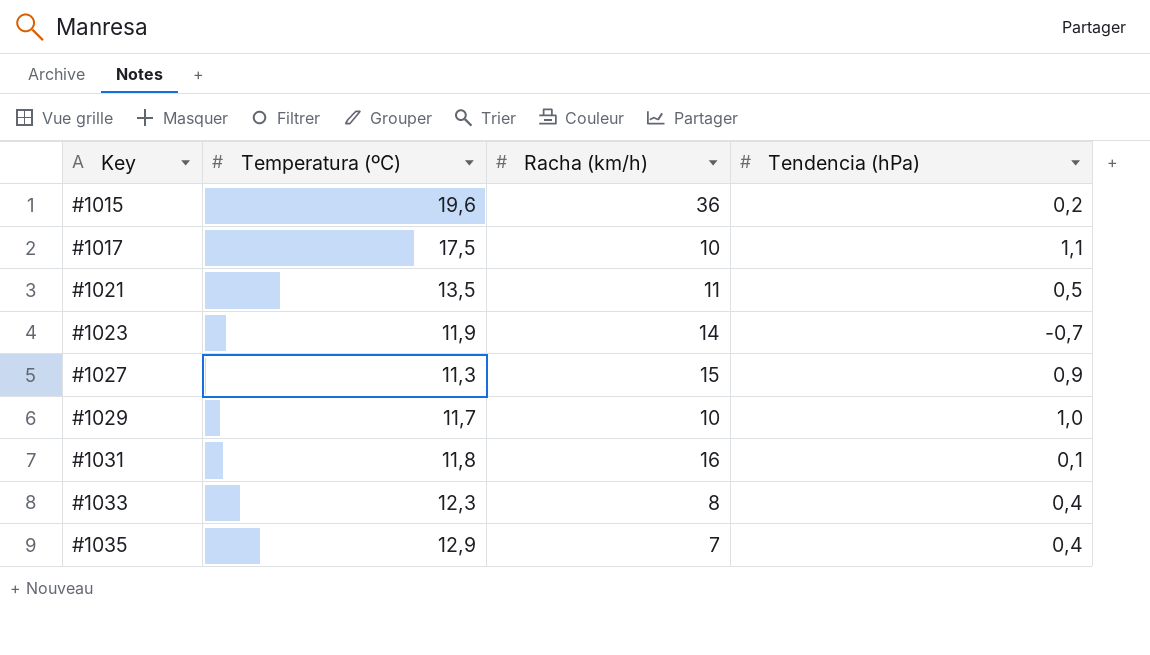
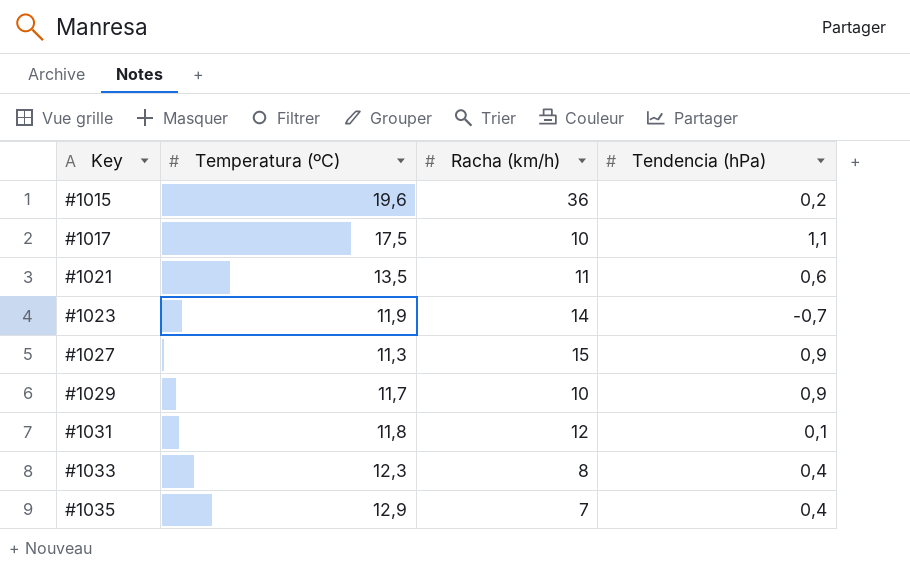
#1021 | Tendencia (hPa): 0,5 -> 0,6
#1029 | Tendencia (hPa): 1,0 -> 0,9
#1031 | Racha (km/h): 16 -> 12

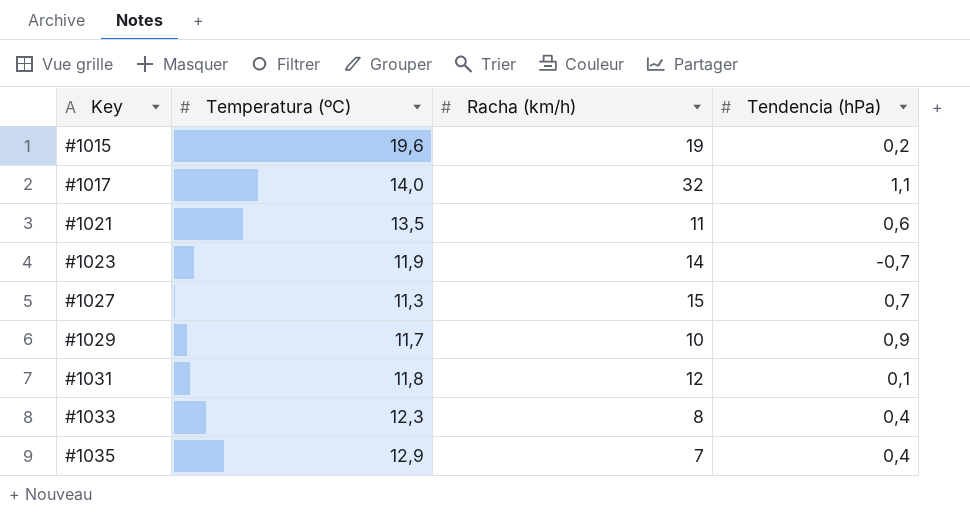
#1015 | Racha (km/h): 36 -> 19
#1017 | Temperatura (ºC): 17,5 -> 14,0
#1017 | Racha (km/h): 10 -> 32
#1027 | Tendencia (hPa): 0,9 -> 0,7

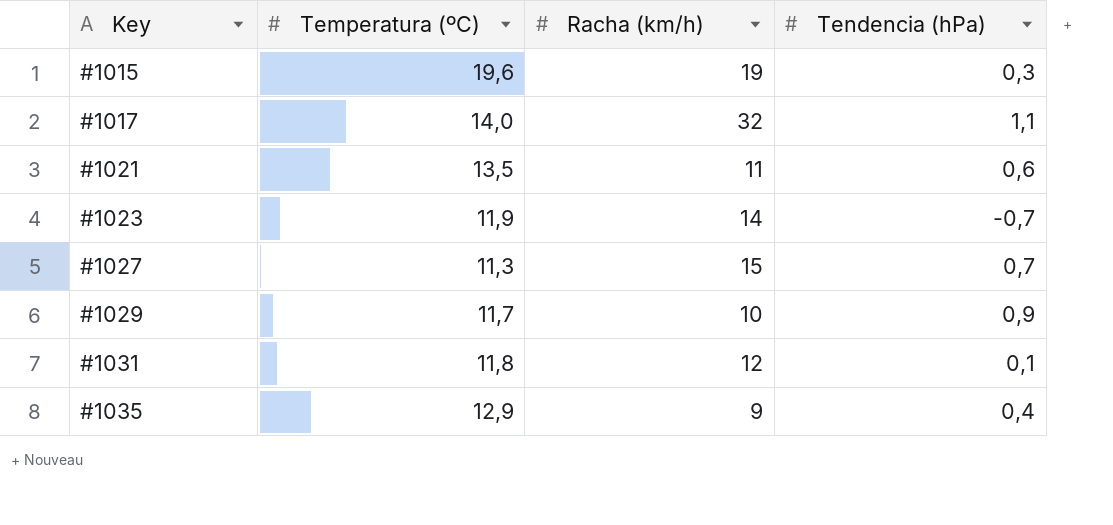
row #1033: 12,3 | 8 | 0,4 -> none
#1015 | Tendencia (hPa): 0,2 -> 0,3
#1035 | Racha (km/h): 7 -> 9

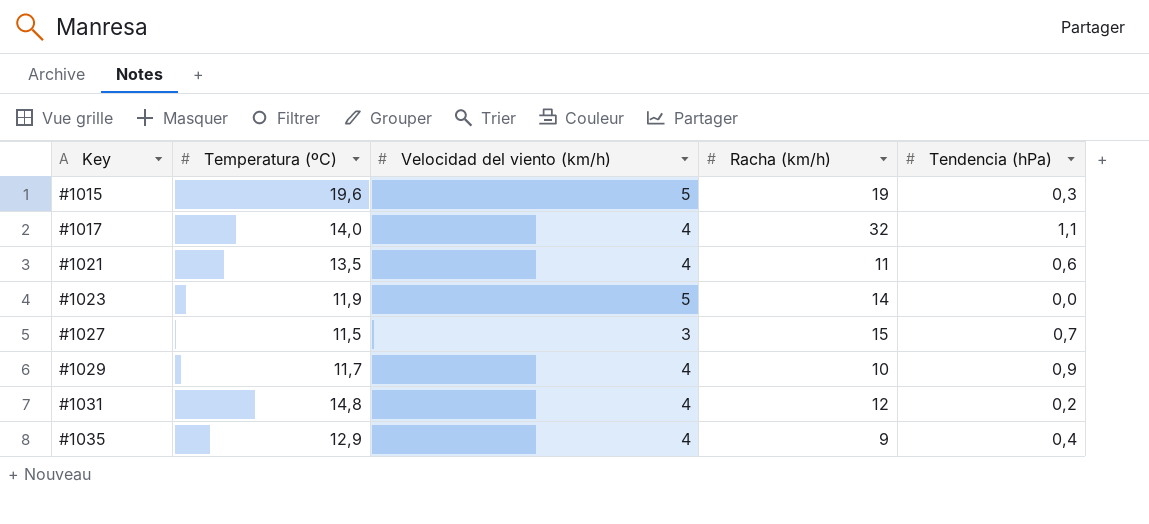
column Velocidad del viento (km/h) | position: none -> 3
#1023 | Tendencia (hPa): -0,7 -> 0,0
#1027 | Temperatura (ºC): 11,3 -> 11,5
#1031 | Temperatura (ºC): 11,8 -> 14,8
#1031 | Tendencia (hPa): 0,1 -> 0,2

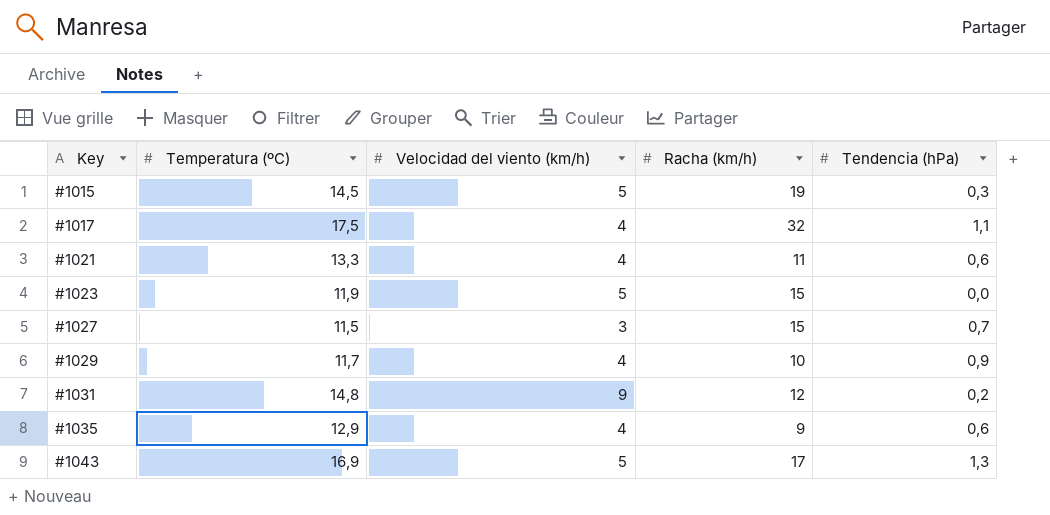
#1015 | Temperatura (ºC): 19,6 -> 14,5
#1017 | Temperatura (ºC): 14,0 -> 17,5
#1021 | Temperatura (ºC): 13,5 -> 13,3
#1023 | Racha (km/h): 14 -> 15
#1031 | Velocidad del viento (km/h): 4 -> 9
#1035 | Tendencia (hPa): 0,4 -> 0,6
row #1043: none -> 16,9 | 5 | 17 | 1,3

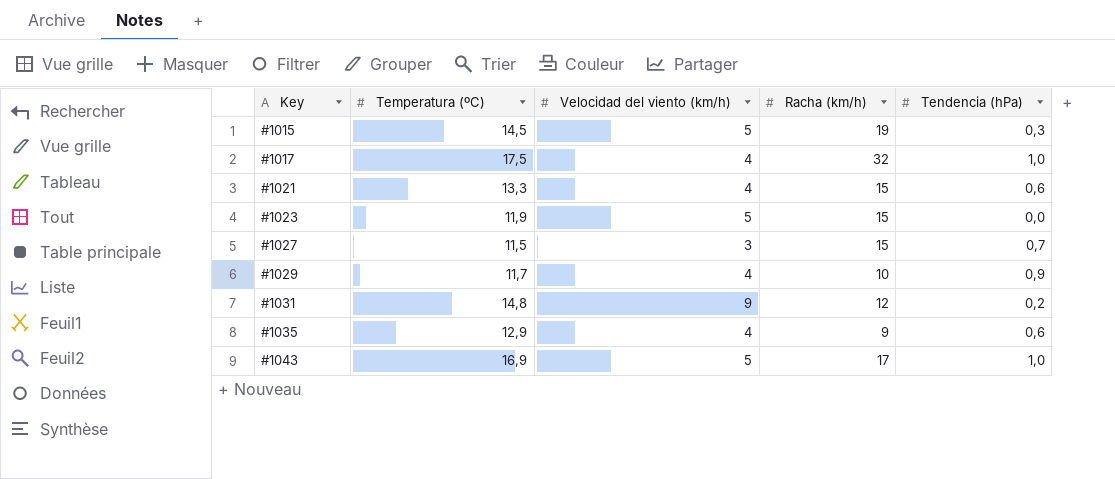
#1017 | Tendencia (hPa): 1,1 -> 1,0
#1021 | Racha (km/h): 11 -> 15
#1043 | Tendencia (hPa): 1,3 -> 1,0

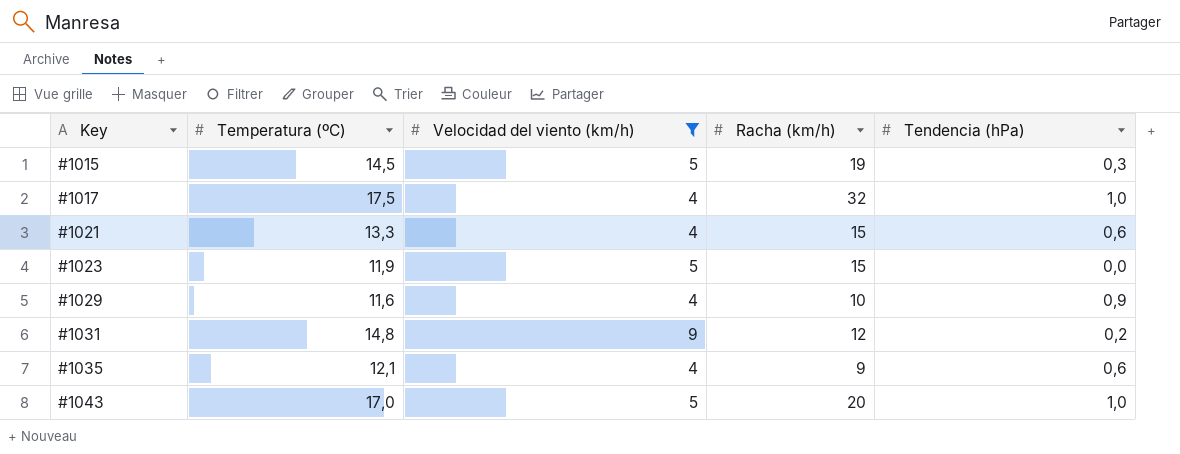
filter: none -> Velocidad del viento (km/h) != 3
#1029 | Temperatura (ºC): 11,7 -> 11,6
#1035 | Temperatura (ºC): 12,9 -> 12,1
#1043 | Temperatura (ºC): 16,9 -> 17,0
#1043 | Racha (km/h): 17 -> 20

